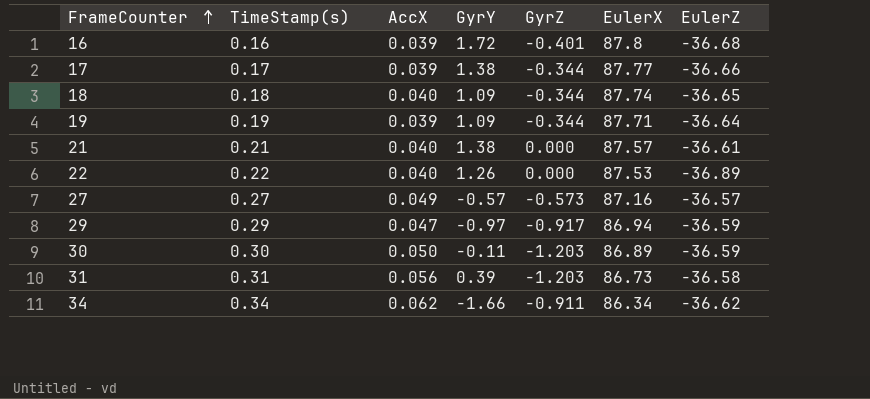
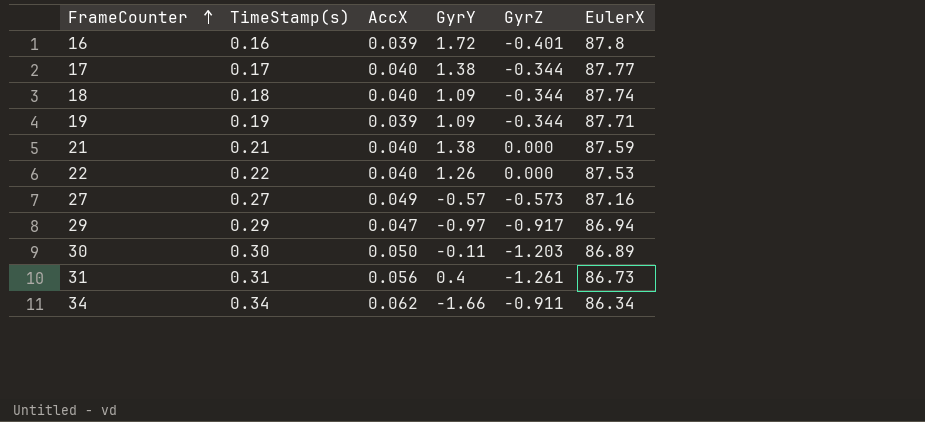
column EulerZ | position: 7 -> none
17 | AccX: 0.039 -> 0.040
21 | EulerX: 87.57 -> 87.59
31 | GyrY: 0.39 -> 0.4
31 | GyrZ: -1.203 -> -1.261

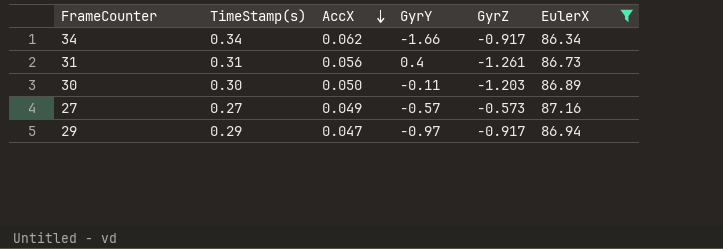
filter: none -> EulerX <= 87.16
row order: FrameCounter ascending -> AccX descending
34 | GyrZ: -0.911 -> -0.917

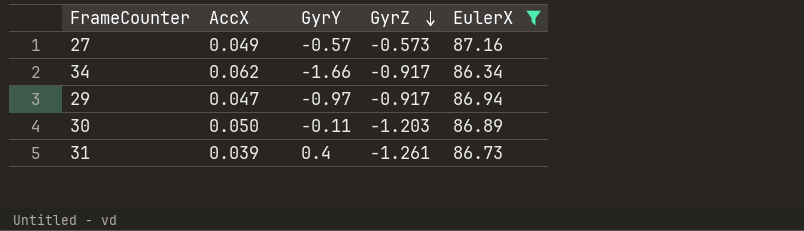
row order: AccX descending -> GyrZ descending
column TimeStamp(s) | position: 2 -> none
31 | AccX: 0.056 -> 0.039

